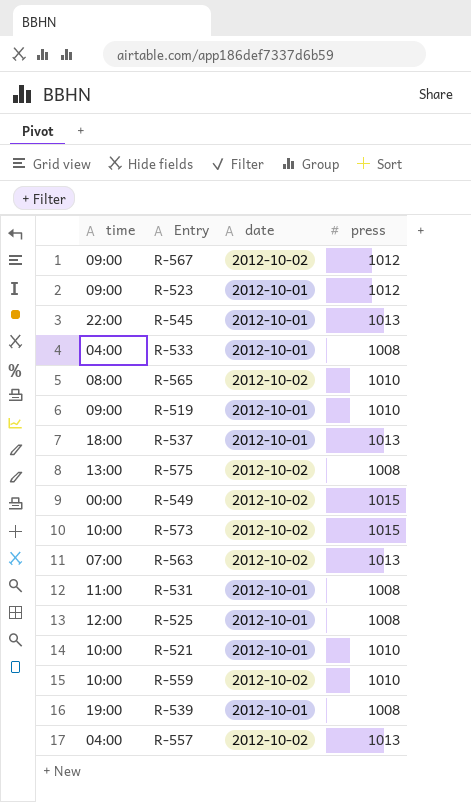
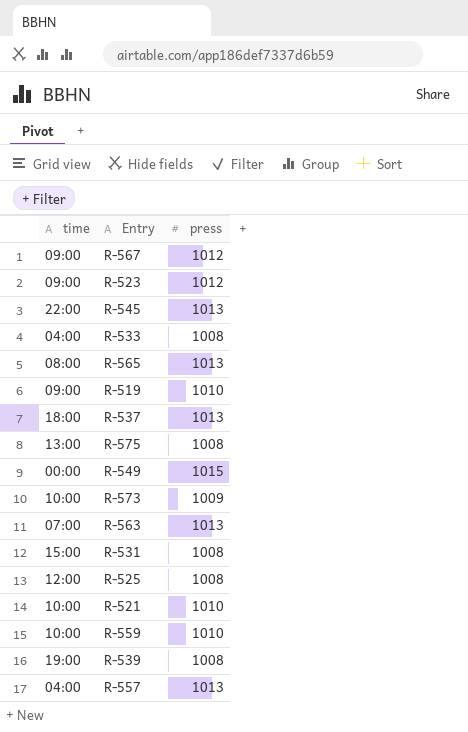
column date | position: 3 -> none
R-565 | press: 1010 -> 1013
R-573 | press: 1015 -> 1009
R-531 | time: 11:00 -> 15:00

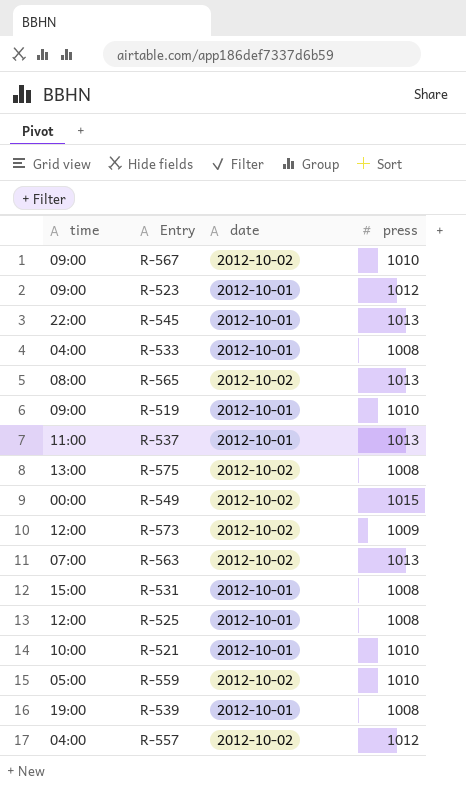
column date | position: none -> 3
R-567 | press: 1012 -> 1010
R-537 | time: 18:00 -> 11:00
R-573 | time: 10:00 -> 12:00
R-559 | time: 10:00 -> 05:00
R-557 | press: 1013 -> 1012

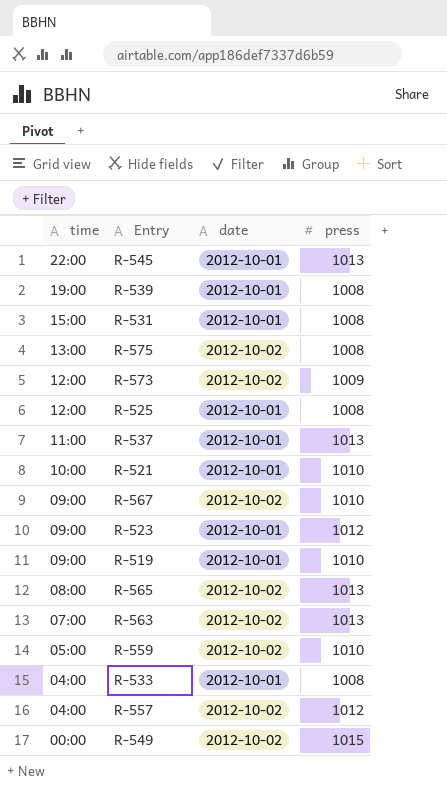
row order: none -> time descending

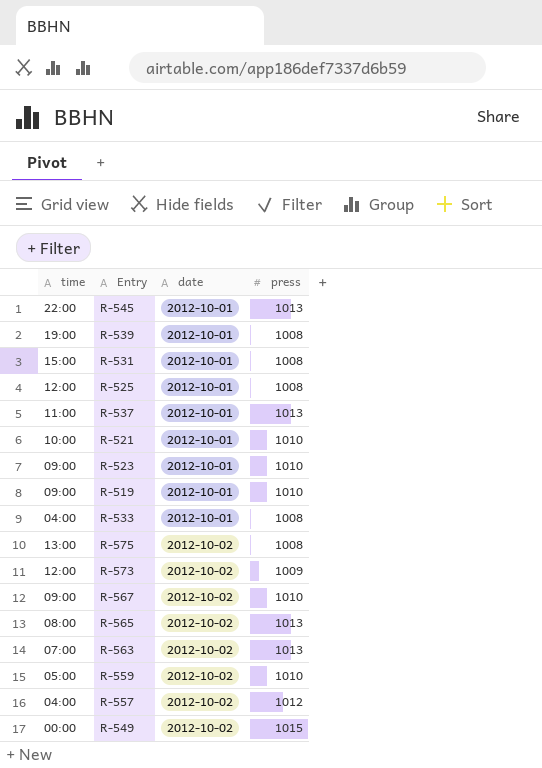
row order: time descending -> date ascending
R-523 | press: 1012 -> 1010

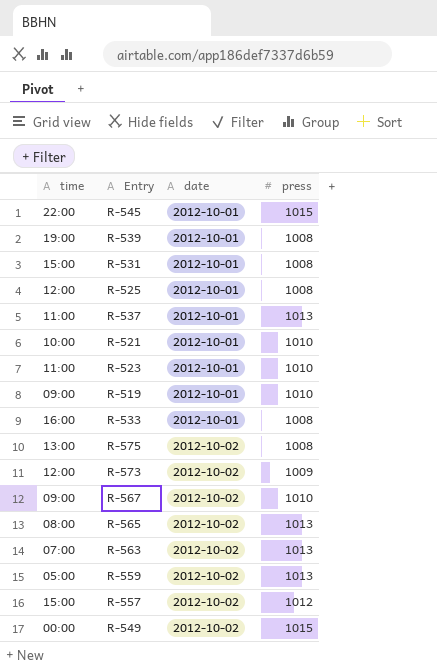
R-545 | press: 1013 -> 1015
R-523 | time: 09:00 -> 11:00
R-533 | time: 04:00 -> 16:00
R-559 | press: 1010 -> 1013
R-557 | time: 04:00 -> 15:00

